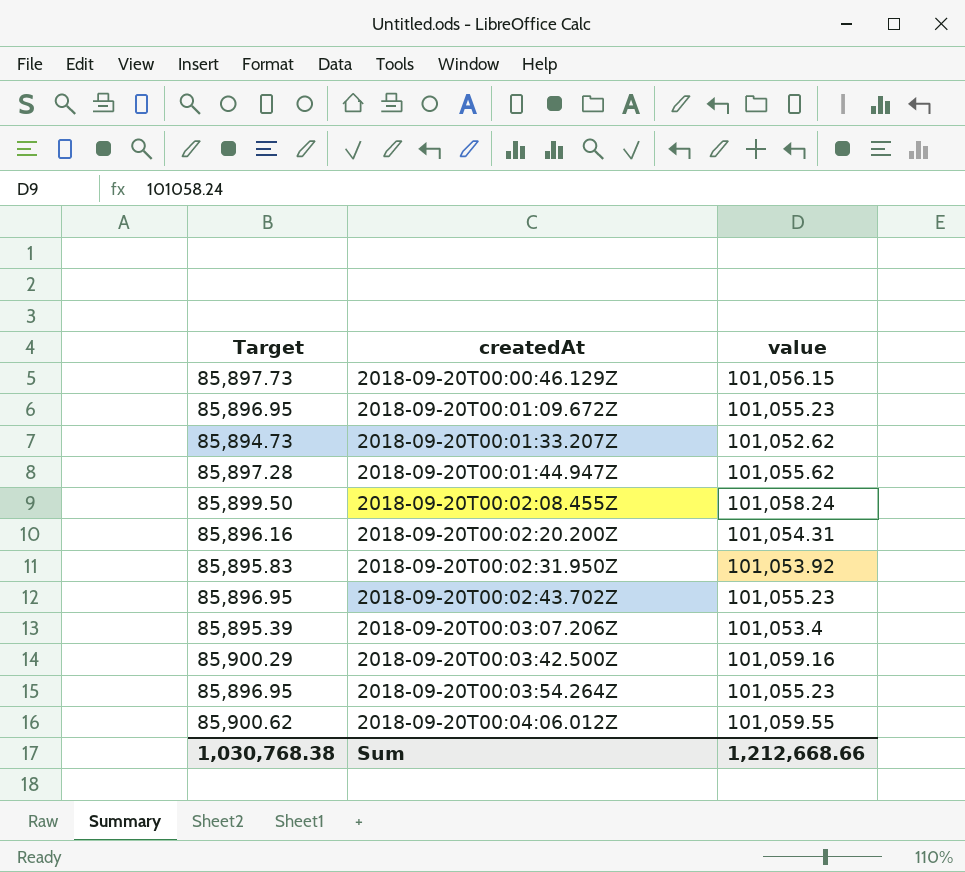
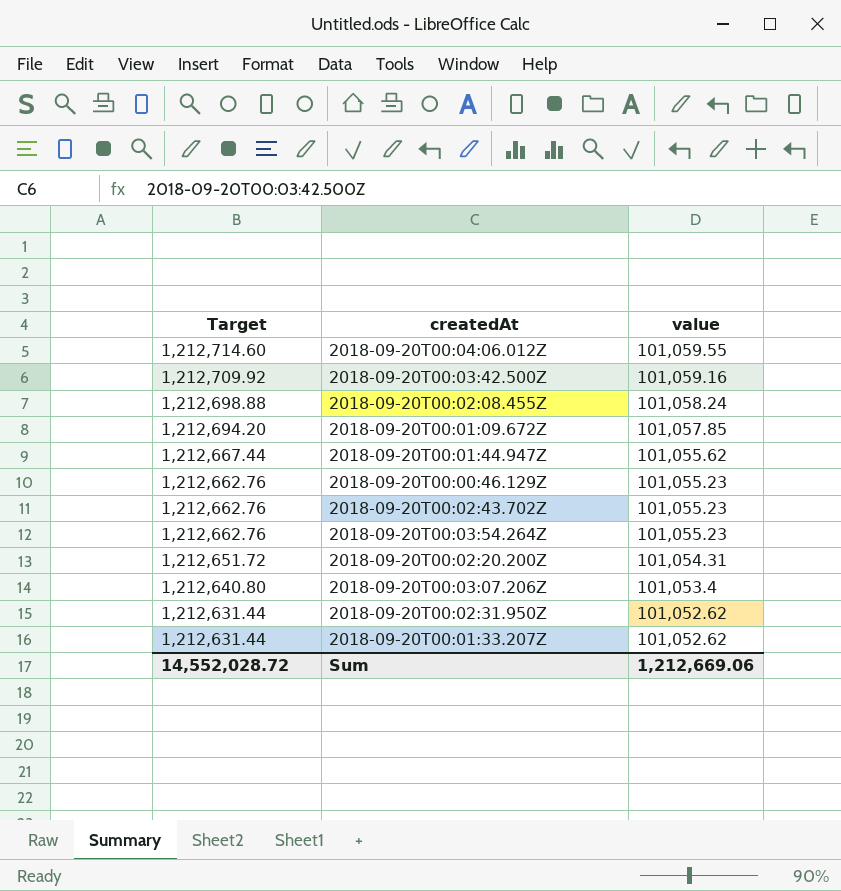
row order: createdAt ascending -> Target descending
column Target | formula: [value] * 0.85 -> [value] * 12
2018-09-20T00:01:09.672Z | value: 101,055.23 -> 101,057.85
2018-09-20T00:00:46.129Z | value: 101,056.15 -> 101,055.23
2018-09-20T00:02:31.950Z | value: 101,053.92 -> 101,052.62
Sum | Target: 1,030,768.38 -> 14,552,028.72
Sum | value: 1,212,668.66 -> 1,212,669.06

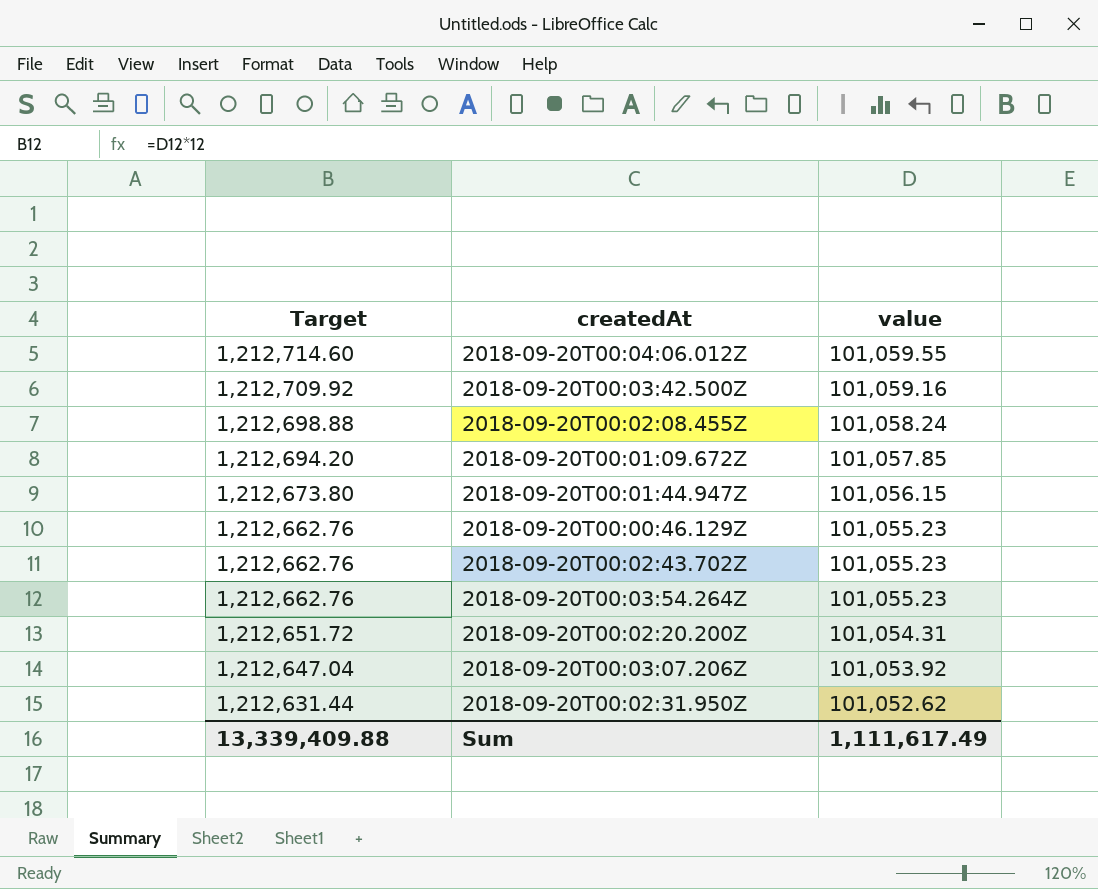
row 2018-09-20T00:01:33.207Z: 1,212,631.44 | 101,052.62 -> none
2018-09-20T00:01:44.947Z | Target: 1,212,667.44 -> 1,212,673.80
2018-09-20T00:01:44.947Z | value: 101,055.62 -> 101,056.15
2018-09-20T00:03:07.206Z | Target: 1,212,640.80 -> 1,212,647.04
2018-09-20T00:03:07.206Z | value: 101,053.4 -> 101,053.92
Sum | Target: 14,552,028.72 -> 13,339,409.88
Sum | value: 1,212,669.06 -> 1,111,617.49

